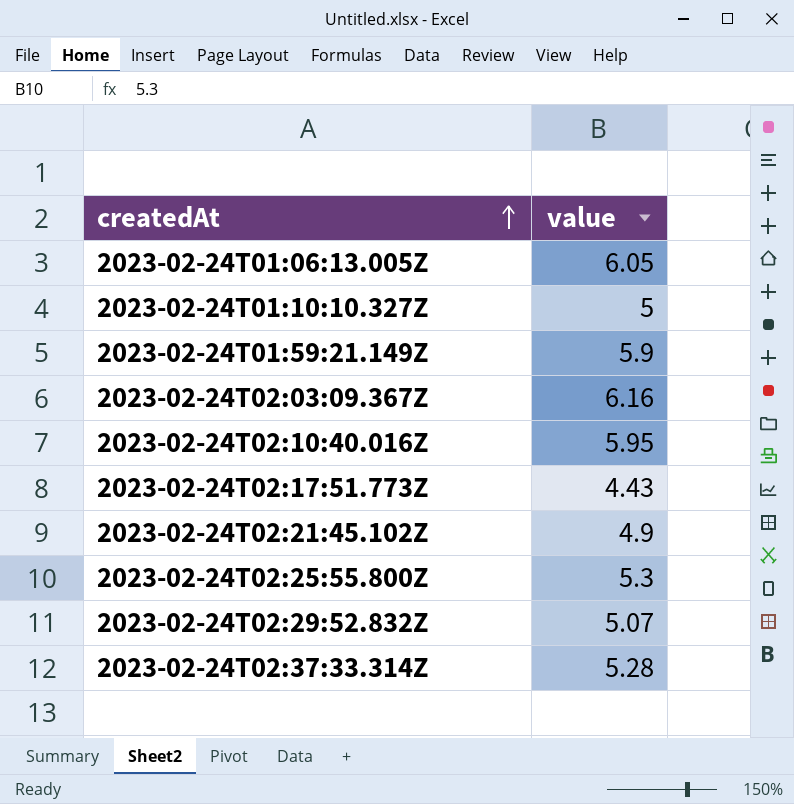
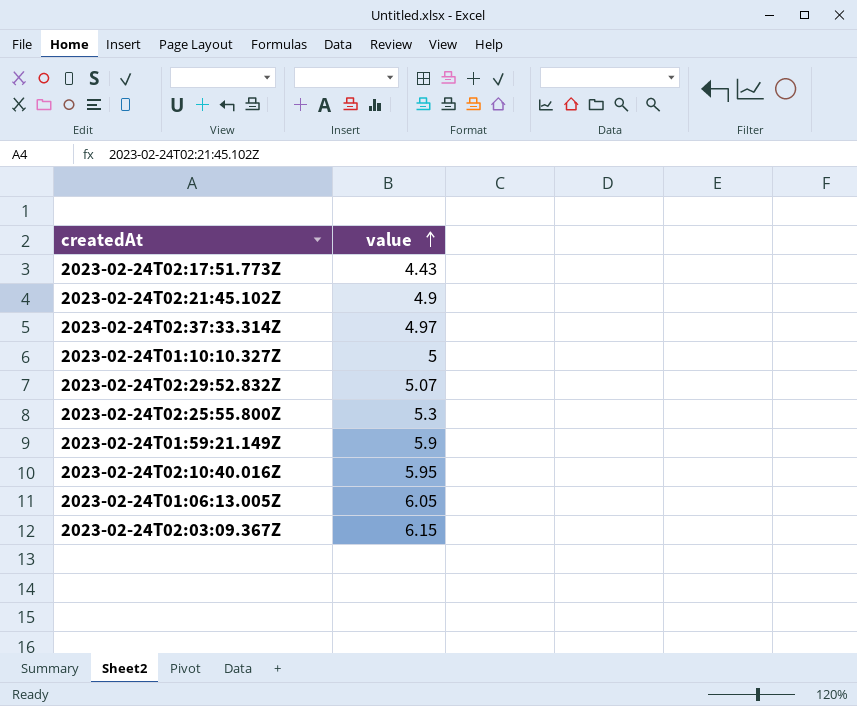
row order: createdAt ascending -> value ascending
2023-02-24T02:37:33.314Z | value: 5.28 -> 4.97
2023-02-24T02:03:09.367Z | value: 6.16 -> 6.15

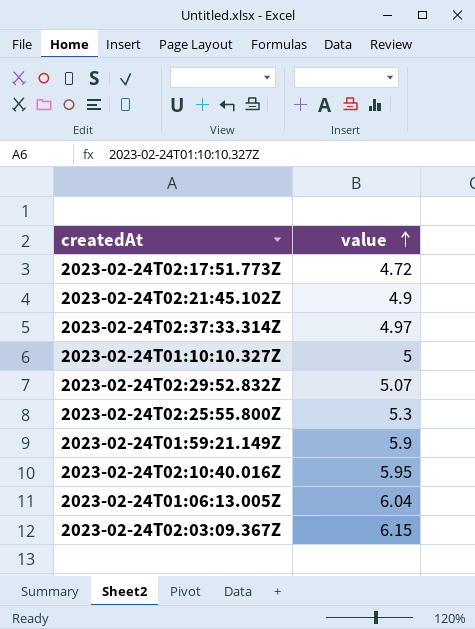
2023-02-24T02:17:51.773Z | value: 4.43 -> 4.72
2023-02-24T01:06:13.005Z | value: 6.05 -> 6.04

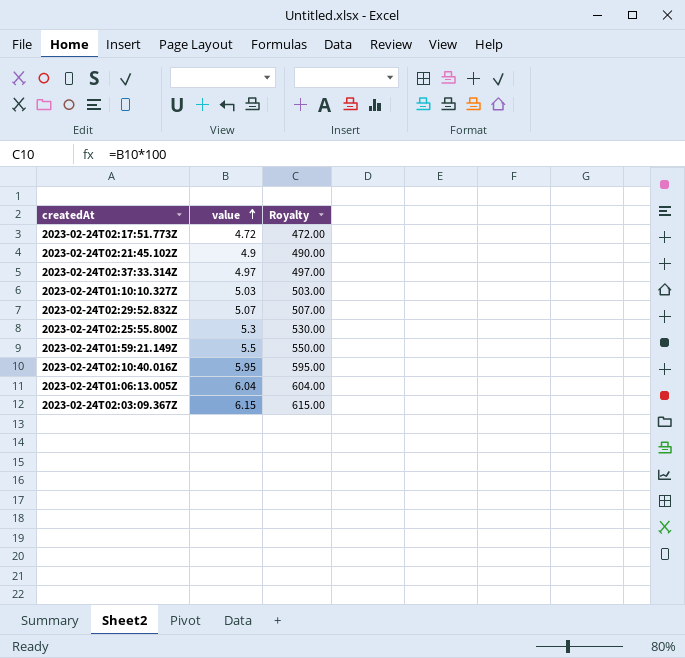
column Royalty | formula: none -> [value] * 100
2023-02-24T01:10:10.327Z | value: 5 -> 5.03
2023-02-24T01:59:21.149Z | value: 5.9 -> 5.5

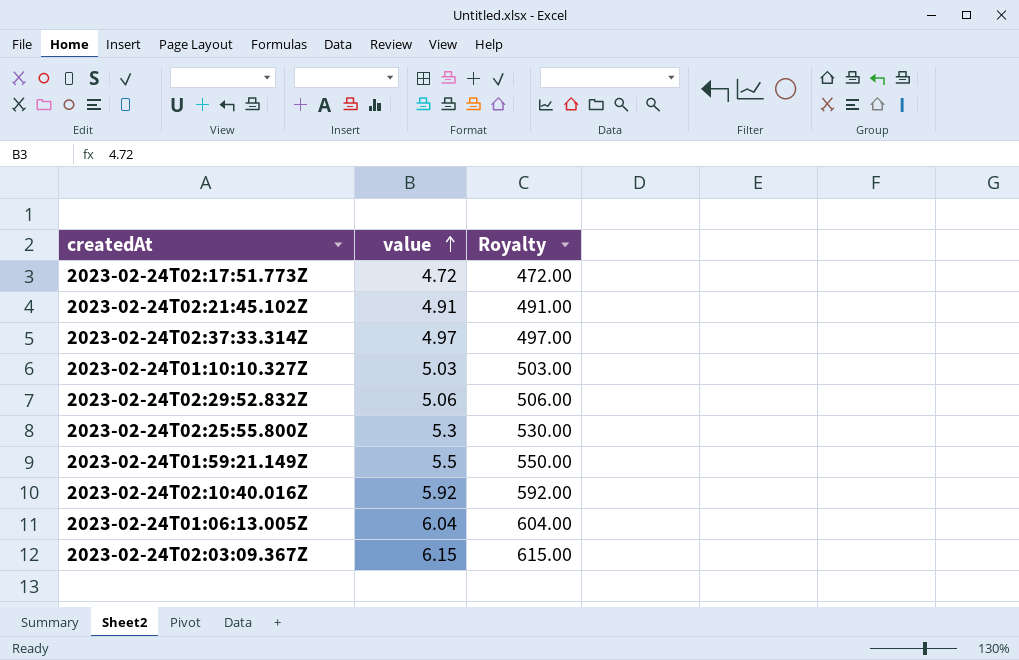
2023-02-24T02:21:45.102Z | value: 4.9 -> 4.91
2023-02-24T02:21:45.102Z | Royalty: 490.00 -> 491.00
2023-02-24T02:29:52.832Z | value: 5.07 -> 5.06
2023-02-24T02:29:52.832Z | Royalty: 507.00 -> 506.00
2023-02-24T02:10:40.016Z | value: 5.95 -> 5.92
2023-02-24T02:10:40.016Z | Royalty: 595.00 -> 592.00

